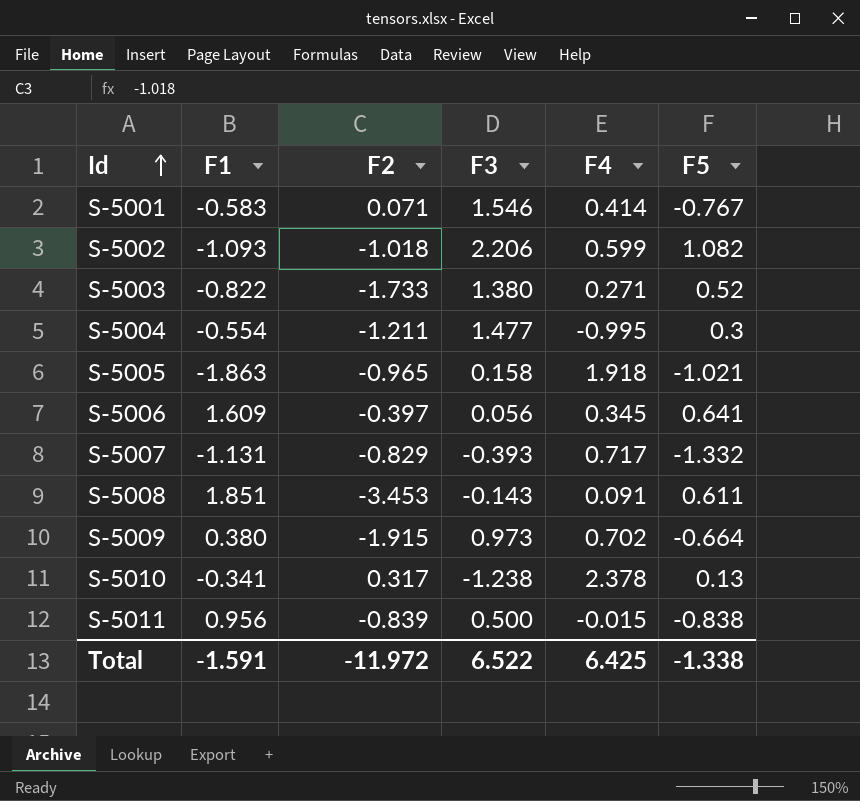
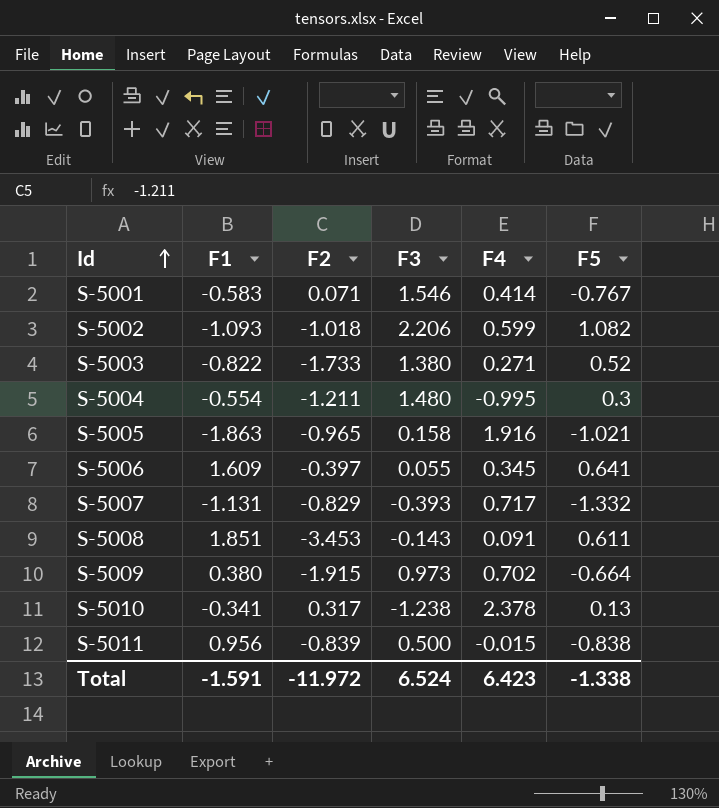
S-5004 | F3: 1.477 -> 1.480
S-5005 | F4: 1.918 -> 1.916
S-5006 | F3: 0.056 -> 0.055
Total | F3: 6.522 -> 6.524
Total | F4: 6.425 -> 6.423

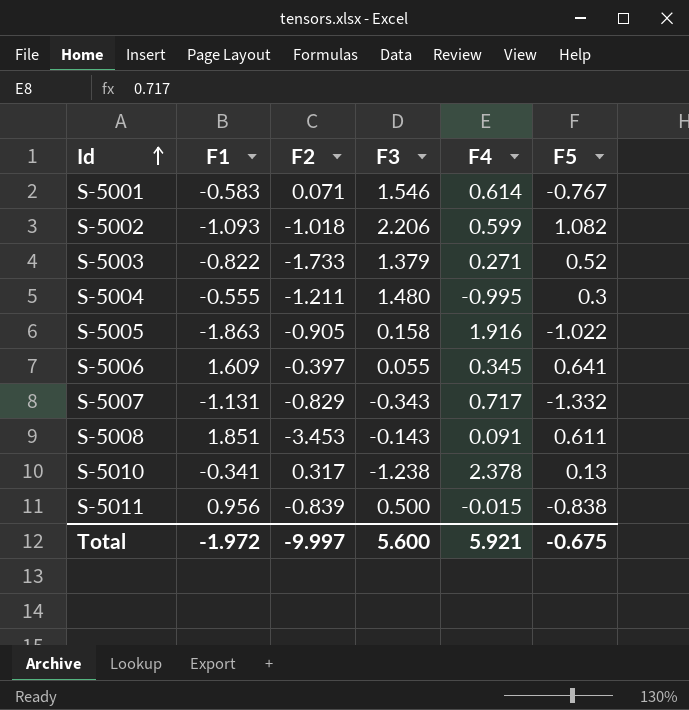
row S-5009: 0.380 | -1.915 | 0.973 | 0.702 | -0.664 -> none
S-5001 | F4: 0.414 -> 0.614
S-5003 | F3: 1.380 -> 1.379
S-5004 | F1: -0.554 -> -0.555
S-5005 | F2: -0.965 -> -0.905
S-5005 | F5: -1.021 -> -1.022
S-5007 | F3: -0.393 -> -0.343
Total | F1: -1.591 -> -1.972
Total | F2: -11.972 -> -9.997
Total | F3: 6.524 -> 5.600
Total | F4: 6.423 -> 5.921
Total | F5: -1.338 -> -0.675

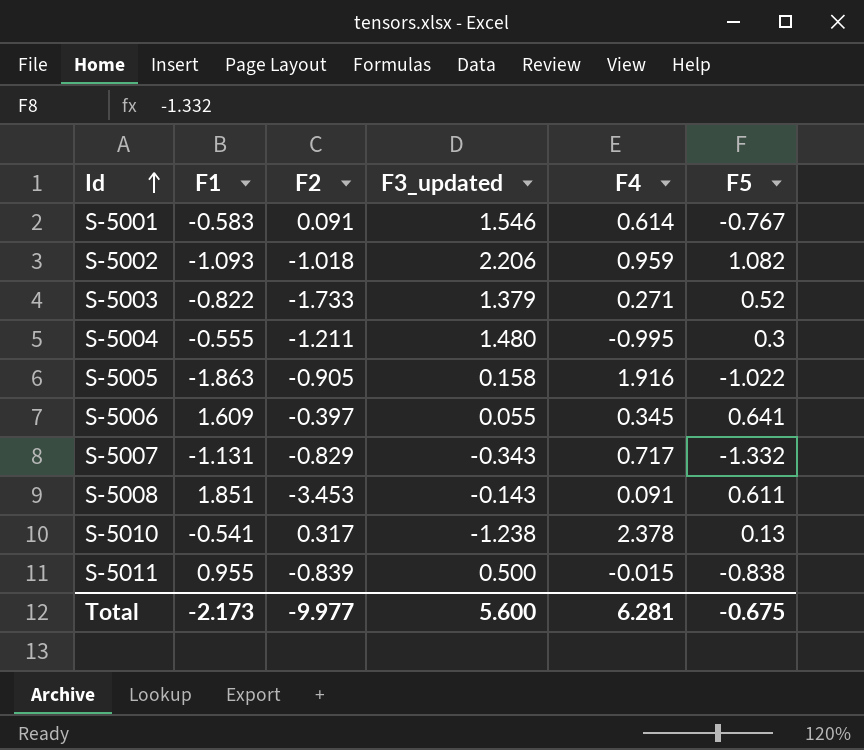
column name: F3 -> F3_updated
S-5001 | F2: 0.071 -> 0.091
S-5002 | F4: 0.599 -> 0.959
S-5010 | F1: -0.341 -> -0.541
S-5011 | F1: 0.956 -> 0.955
Total | F1: -1.972 -> -2.173
Total | F2: -9.997 -> -9.977
Total | F4: 5.921 -> 6.281

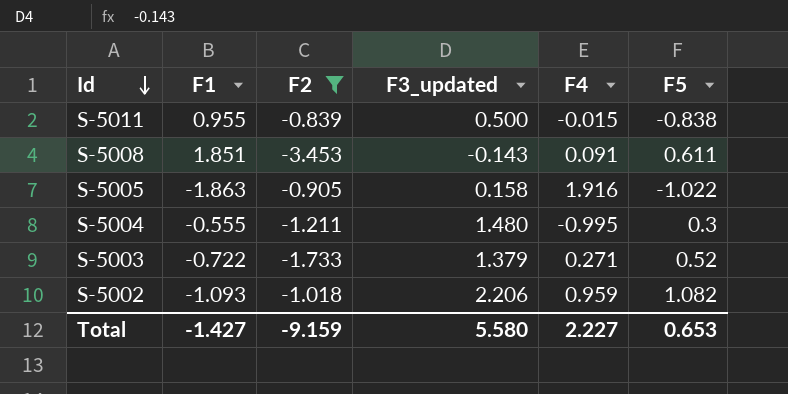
filter: none -> F2 <= -0.839
row order: Id ascending -> Id descending
S-5003 | F1: -0.822 -> -0.722
Total | F1: -2.173 -> -1.427
Total | F2: -9.977 -> -9.159
Total | F3_updated: 5.600 -> 5.580
Total | F4: 6.281 -> 2.227
Total | F5: -0.675 -> 0.653

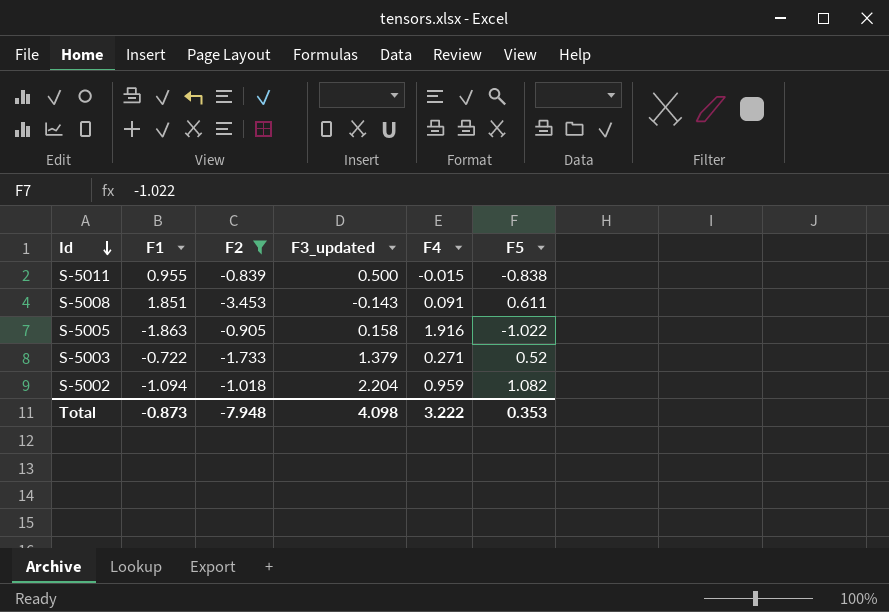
row S-5004: -0.555 | -1.211 | 1.480 | -0.995 | 0.3 -> none
S-5002 | F1: -1.093 -> -1.094
S-5002 | F3_updated: 2.206 -> 2.204
Total | F1: -1.427 -> -0.873
Total | F2: -9.159 -> -7.948
Total | F3_updated: 5.580 -> 4.098
Total | F4: 2.227 -> 3.222
Total | F5: 0.653 -> 0.353

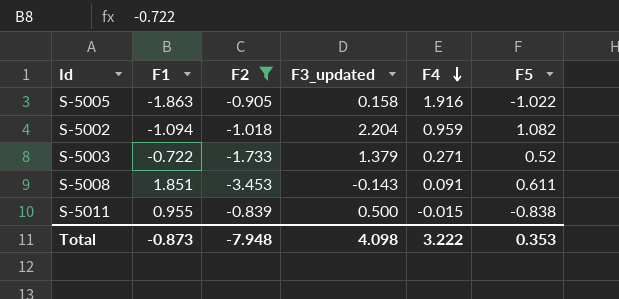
row order: Id descending -> F4 descending

